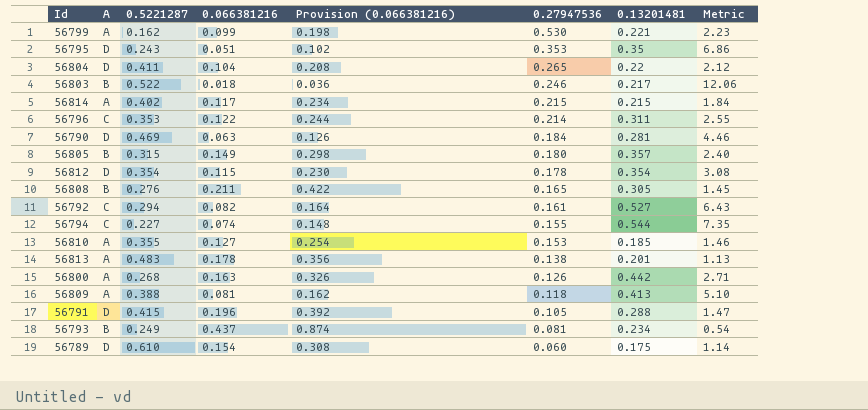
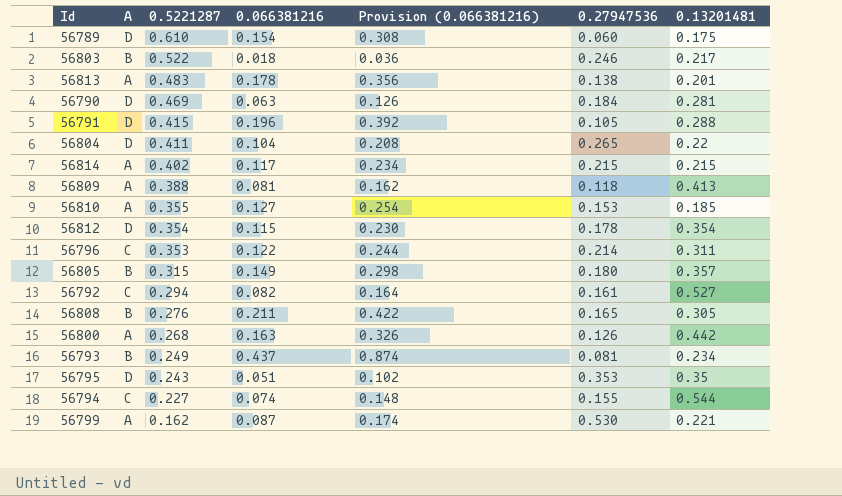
row order: 0.27947536 descending -> 0.5221287 descending
column Metric | formula: [0.13201481] / [0.066381216] -> none
56799 | 0.066381216: 0.099 -> 0.087
56799 | Provision (0.066381216): 0.198 -> 0.174

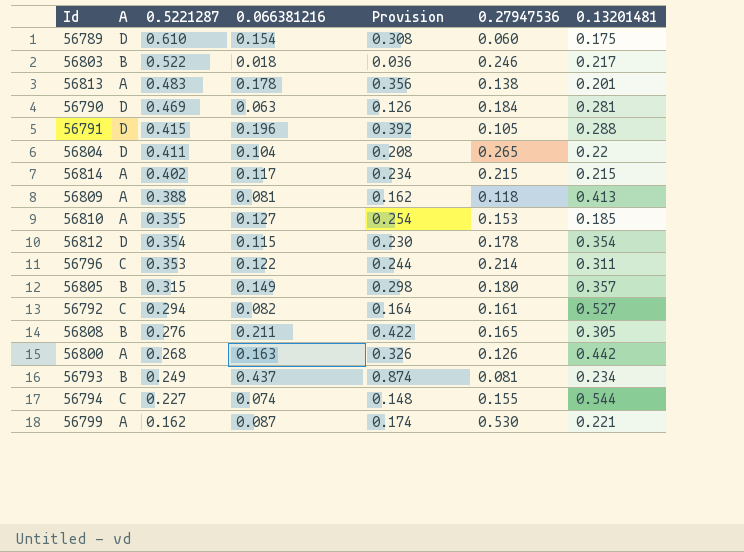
column name: Provision (0.066381216) -> Provision
row 56795: D | 0.243 | 0.051 | 0.102 | 0.353 | 0.35 -> none

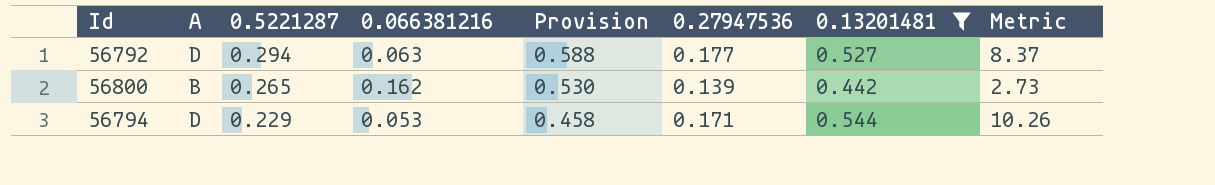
filter: none -> 0.13201481 >= 0.442
column Provision | formula: [0.066381216] * 2 -> [0.5221287] * 2
column Metric | formula: none -> [0.13201481] / [0.066381216]
56792 | A: C -> D
56792 | 0.066381216: 0.082 -> 0.063
56792 | 0.27947536: 0.161 -> 0.177
56800 | A: A -> B
56800 | 0.5221287: 0.268 -> 0.265
56800 | 0.066381216: 0.163 -> 0.162
56800 | 0.27947536: 0.126 -> 0.139
56794 | A: C -> D
56794 | 0.5221287: 0.227 -> 0.229
56794 | 0.066381216: 0.074 -> 0.053
56794 | 0.27947536: 0.155 -> 0.171

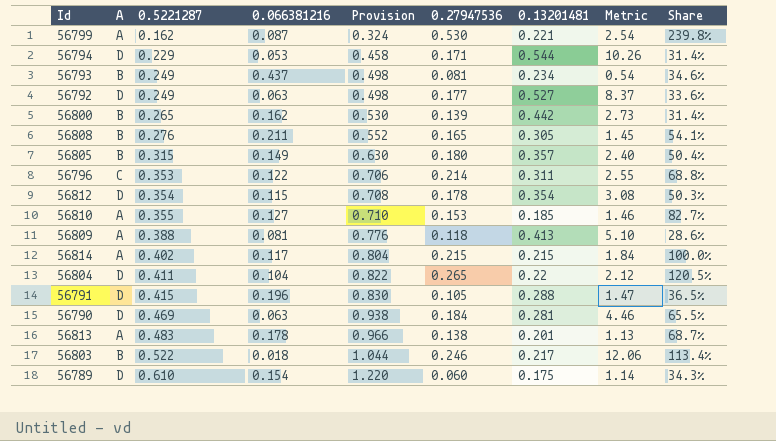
filter: 0.13201481 >= 0.442 -> none
row order: 0.5221287 descending -> 0.5221287 ascending
column Share | formula: none -> [0.27947536] / [0.13201481]
56792 | 0.5221287: 0.294 -> 0.249
56792 | Provision: 0.588 -> 0.498

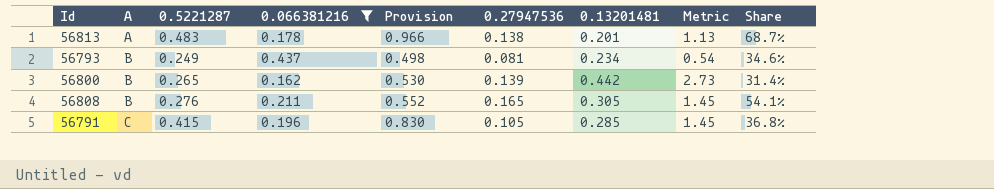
filter: none -> 0.066381216 >= 0.162
row order: 0.5221287 ascending -> A ascending
56791 | A: D -> C
56791 | 0.13201481: 0.288 -> 0.285
56791 | Metric: 1.47 -> 1.45
56791 | Share: 36.5% -> 36.8%

